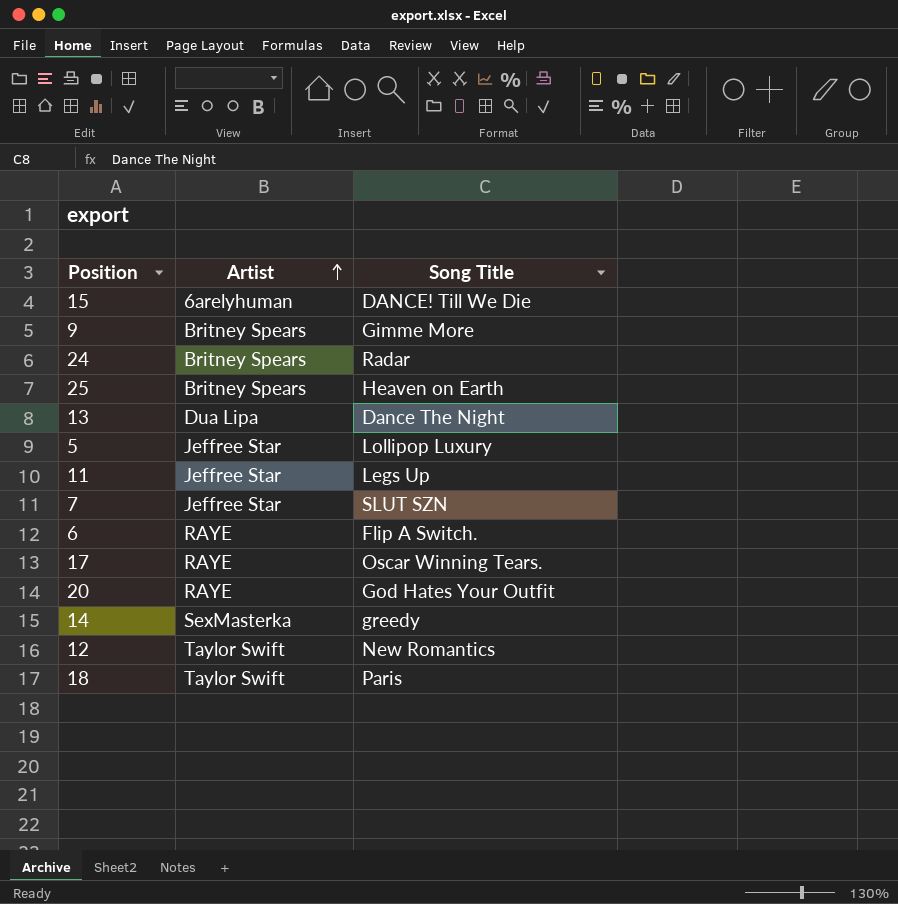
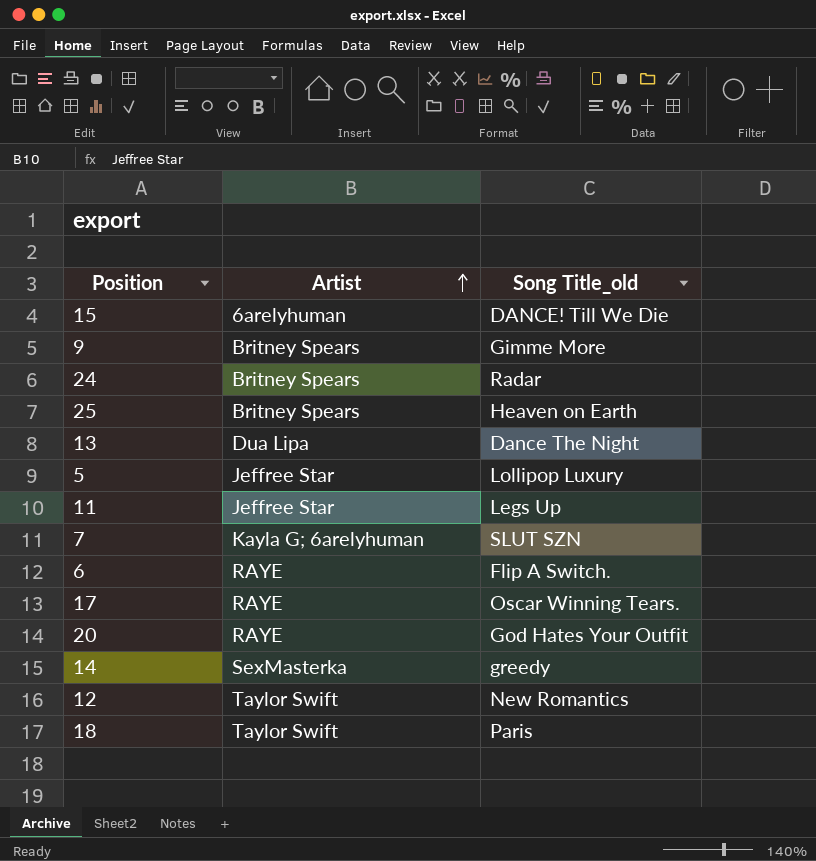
column name: Song Title -> Song Title_old
7 | Artist: Jeffree Star -> Kayla G; 6arelyhuman

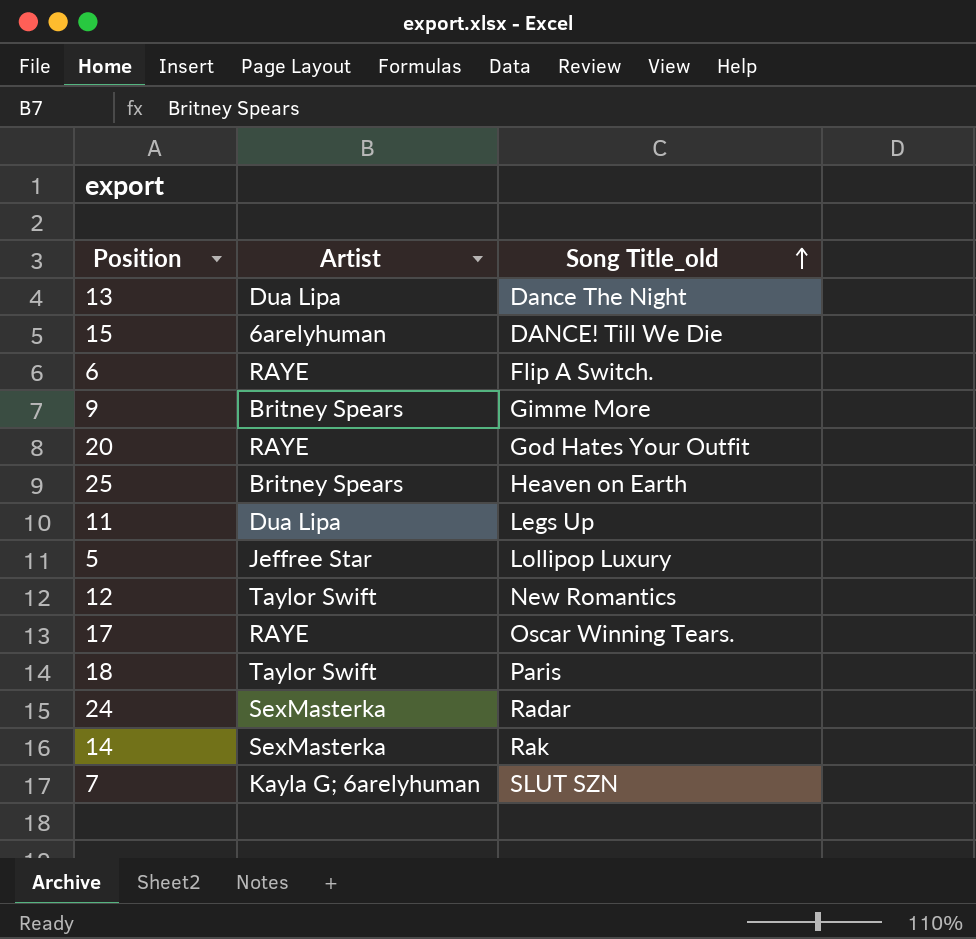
row order: Artist ascending -> Song Title_old ascending
11 | Artist: Jeffree Star -> Dua Lipa
24 | Artist: Britney Spears -> SexMasterka
14 | Song Title_old: greedy -> Rak

